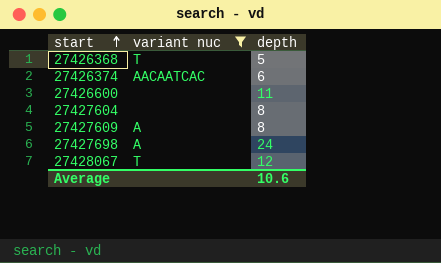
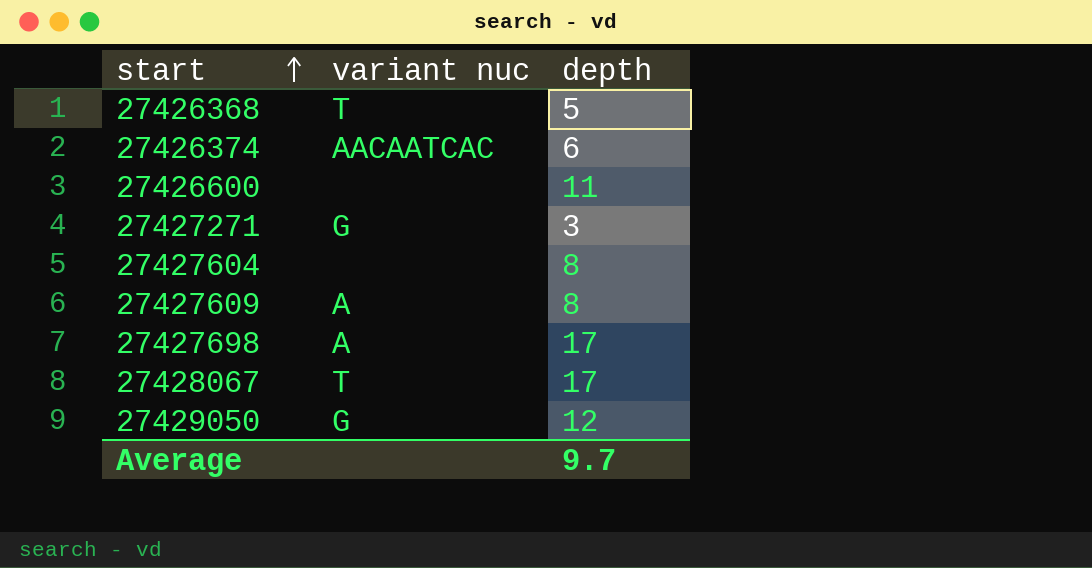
filter: variant nuc != G -> none
27427698 | depth: 24 -> 17
27428067 | depth: 12 -> 17
Average | depth: 10.6 -> 9.7

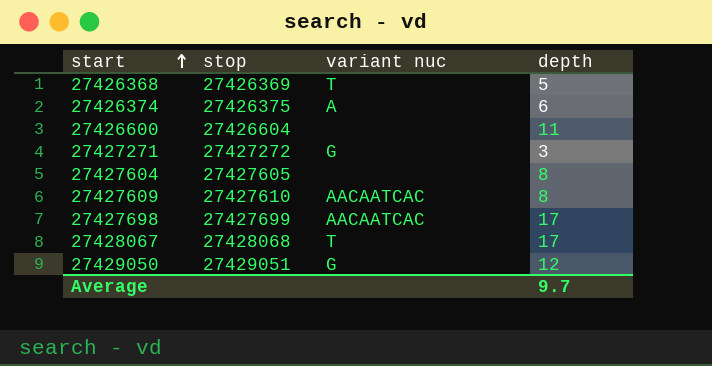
column stop | position: none -> 2
27426374 | variant nuc: AACAATCAC -> A
27427609 | variant nuc: A -> AACAATCAC
27427698 | variant nuc: A -> AACAATCAC

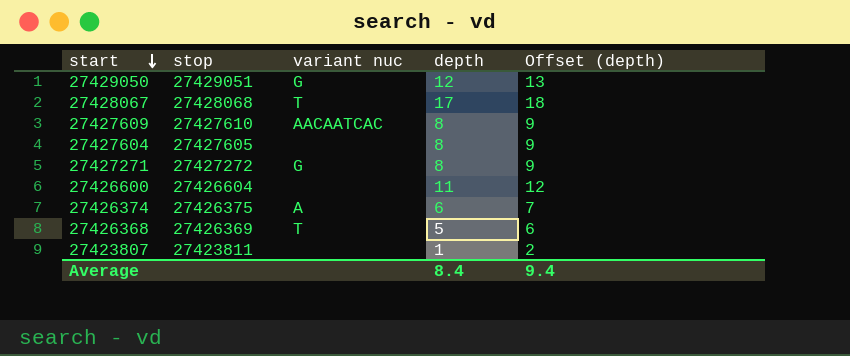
row order: start ascending -> start descending
column Offset (depth) | formula: none -> [depth] + 1
row 27427698: 27427699 | AACAATCAC | 17 -> none
27427271 | depth: 3 -> 8
row 27423807: none -> 27423811 | none | 1 | 2
Average | depth: 9.7 -> 8.4

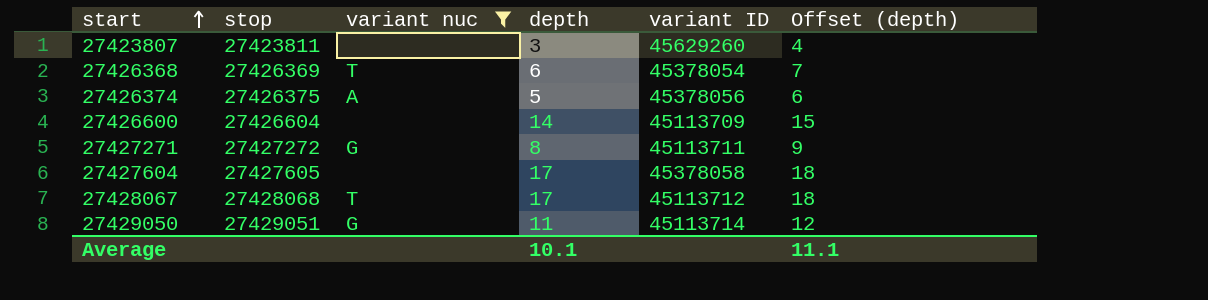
filter: none -> variant nuc != AACAATCAC
row order: start descending -> start ascending
column variant ID | position: none -> 5
27423807 | depth: 1 -> 3
27423807 | Offset (depth): 2 -> 4
27426368 | depth: 5 -> 6
27426368 | Offset (depth): 6 -> 7
27426374 | depth: 6 -> 5
27426374 | Offset (depth): 7 -> 6
27426600 | depth: 11 -> 14
27426600 | Offset (depth): 12 -> 15
27427604 | depth: 8 -> 17
27427604 | Offset (depth): 9 -> 18
27429050 | depth: 12 -> 11
27429050 | Offset (depth): 13 -> 12
Average | depth: 8.4 -> 10.1
Average | Offset (depth): 9.4 -> 11.1

